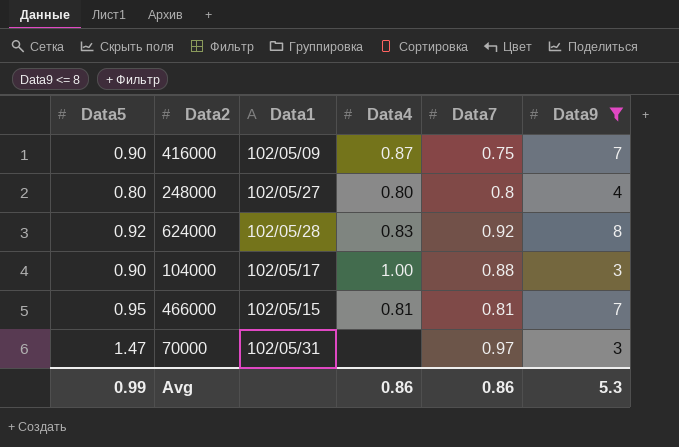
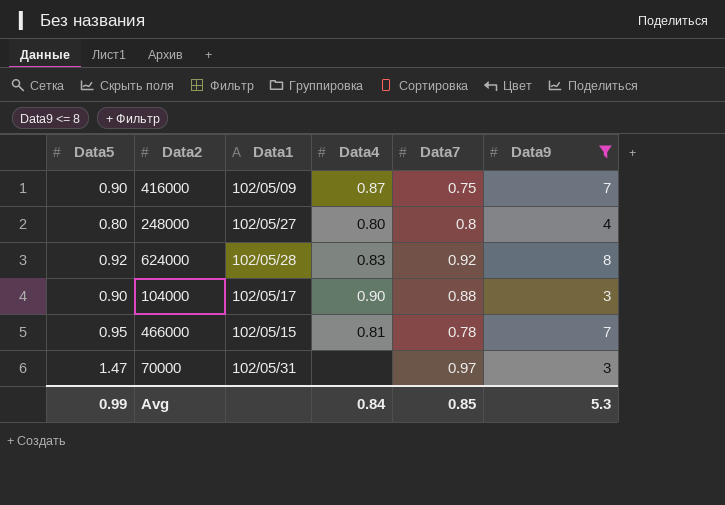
104000 | Data4: 1.00 -> 0.90
466000 | Data7: 0.81 -> 0.78
Avg | Data4: 0.86 -> 0.84
Avg | Data7: 0.86 -> 0.85

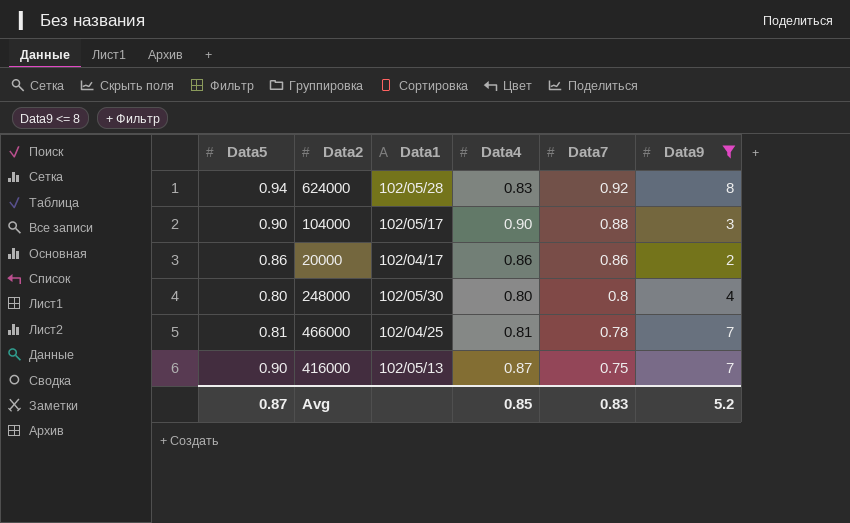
row order: none -> Data7 descending
row 70000: 1.47 | 102/05/31 | none | 0.97 | 3 -> none
624000 | Data5: 0.92 -> 0.94
row 20000: none -> 0.86 | 102/04/17 | 0.86 | 0.86 | 2
248000 | Data1: 102/05/27 -> 102/05/30
466000 | Data5: 0.95 -> 0.81
466000 | Data1: 102/05/15 -> 102/04/25
416000 | Data1: 102/05/09 -> 102/05/13
Avg | Data5: 0.99 -> 0.87
Avg | Data4: 0.84 -> 0.85
Avg | Data7: 0.85 -> 0.83
Avg | Data9: 5.3 -> 5.2

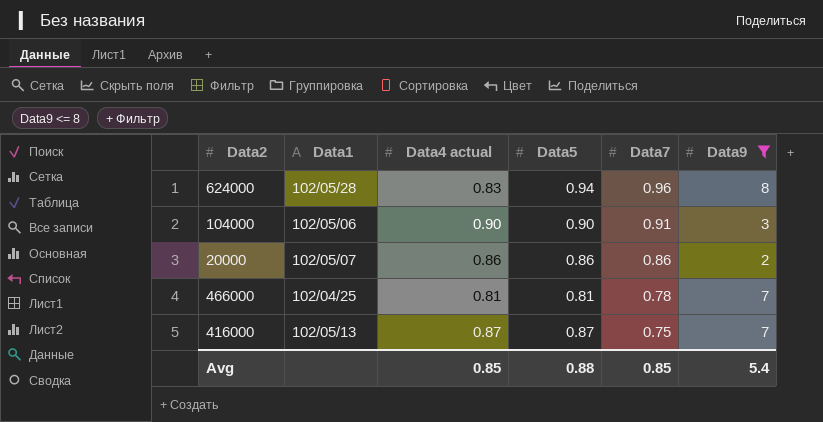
column name: Data4 -> Data4 actual
column Data5 | position: 1 -> 4
row 248000: 0.80 | 102/05/30 | 0.80 | 0.8 | 4 -> none
624000 | Data7: 0.92 -> 0.96
104000 | Data1: 102/05/17 -> 102/05/06
104000 | Data7: 0.88 -> 0.91
20000 | Data1: 102/04/17 -> 102/05/07
416000 | Data5: 0.90 -> 0.87
Avg | Data5: 0.87 -> 0.88
Avg | Data7: 0.83 -> 0.85
Avg | Data9: 5.2 -> 5.4

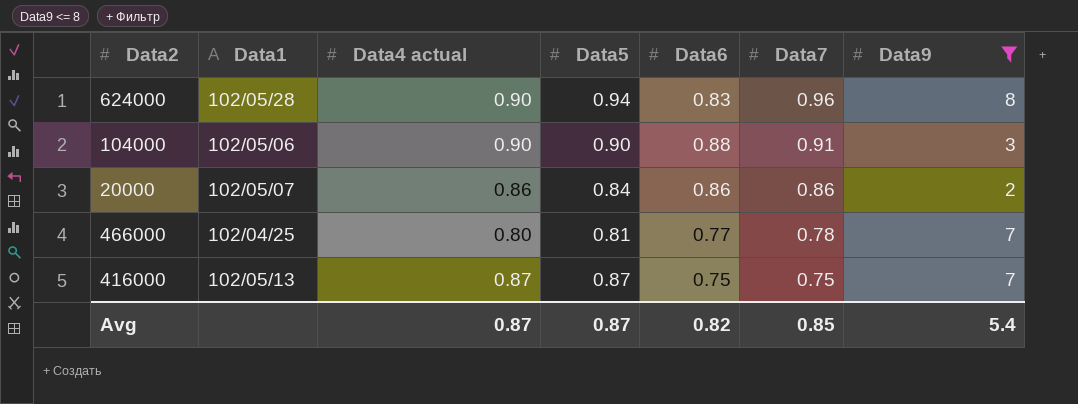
column Data6 | position: none -> 5
624000 | Data4 actual: 0.83 -> 0.90
20000 | Data5: 0.86 -> 0.84
466000 | Data4 actual: 0.81 -> 0.80
Avg | Data4 actual: 0.85 -> 0.87
Avg | Data5: 0.88 -> 0.87

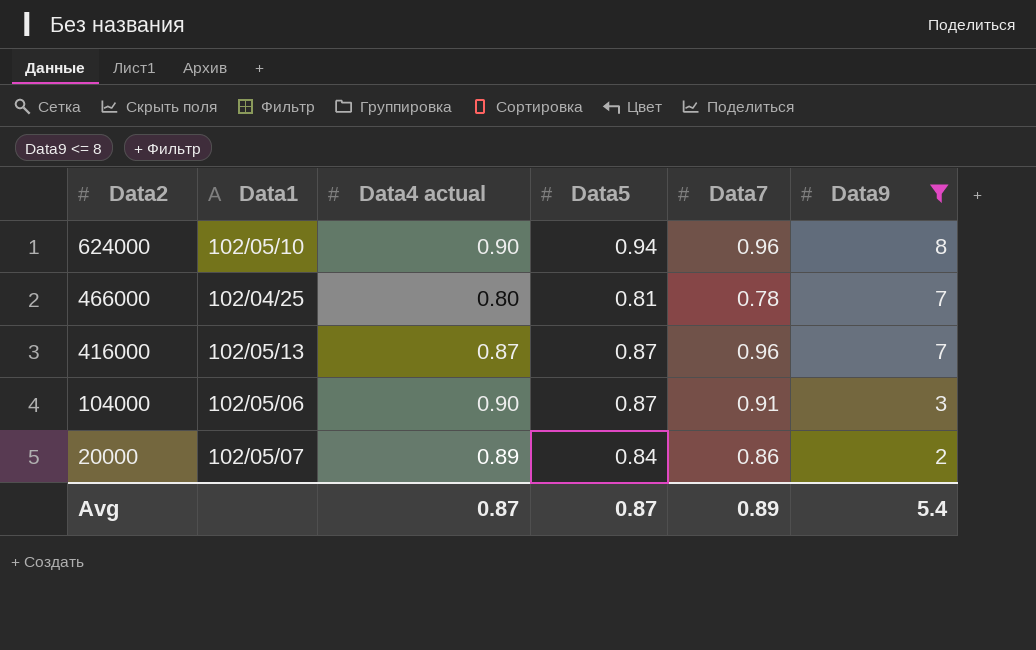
row order: Data7 descending -> Data2 descending
column Data6 | position: 5 -> none
624000 | Data1: 102/05/28 -> 102/05/10
416000 | Data7: 0.75 -> 0.96
104000 | Data5: 0.90 -> 0.87
20000 | Data4 actual: 0.86 -> 0.89
Avg | Data7: 0.85 -> 0.89

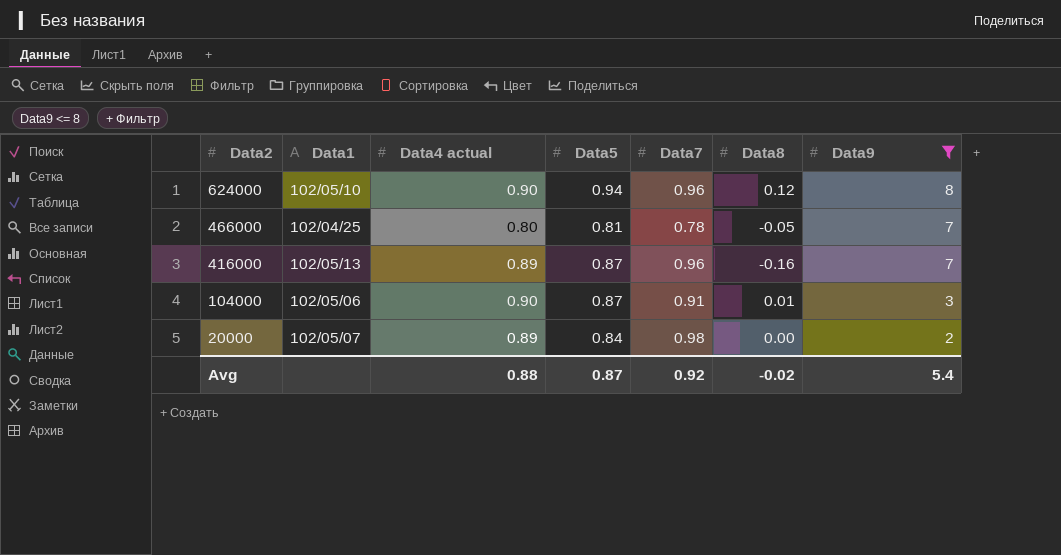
column Data8 | position: none -> 6
416000 | Data4 actual: 0.87 -> 0.89
20000 | Data7: 0.86 -> 0.98
Avg | Data4 actual: 0.87 -> 0.88
Avg | Data7: 0.89 -> 0.92

